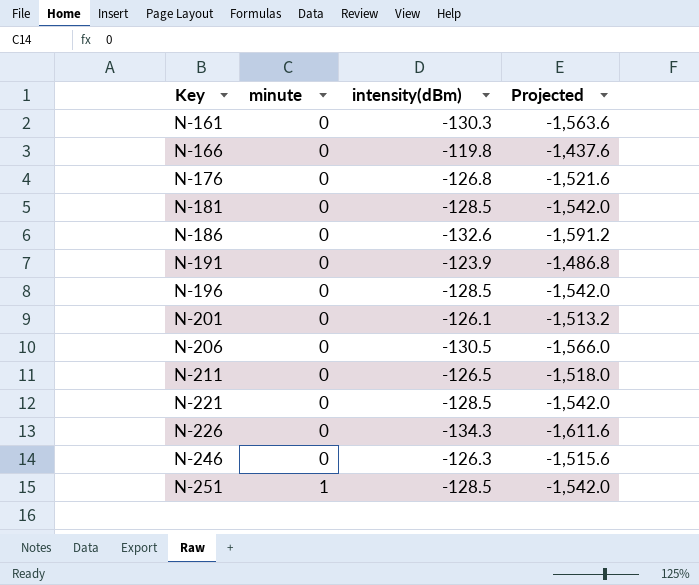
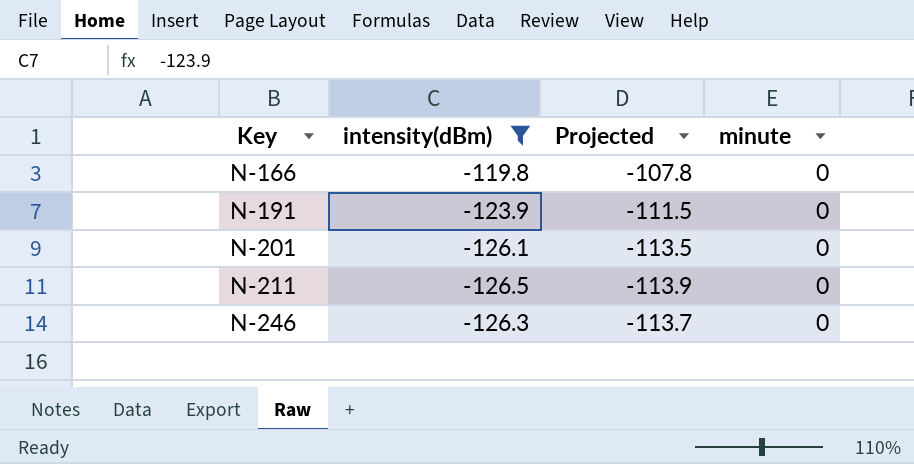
filter: none -> intensity(dBm) >= -126.5
column Projected | formula: [intensity(dBm)] * 12 -> [intensity(dBm)] * 0.9
column minute | position: 2 -> 4

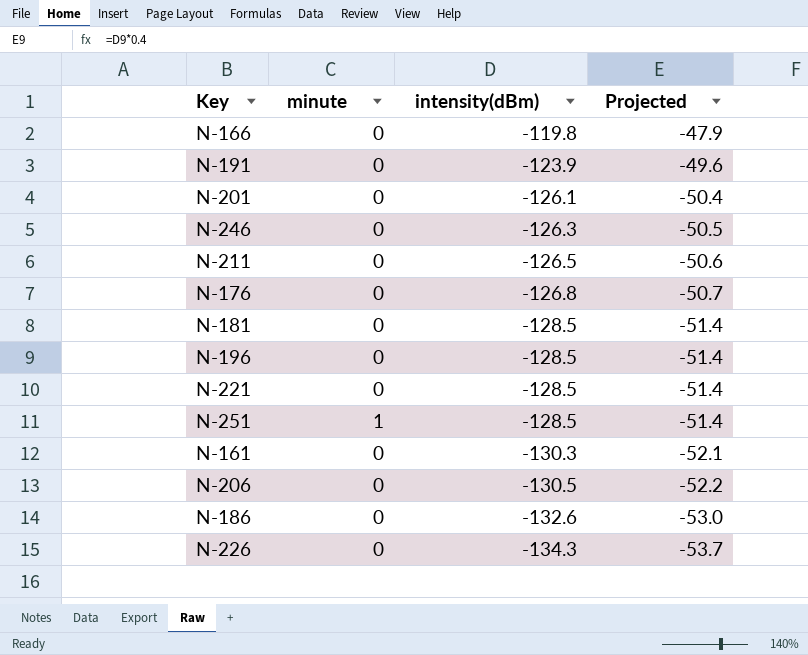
filter: intensity(dBm) >= -126.5 -> none
row order: Key ascending -> intensity(dBm) descending
column minute | position: 4 -> 2
column Projected | formula: [intensity(dBm)] * 0.9 -> [intensity(dBm)] * 0.4

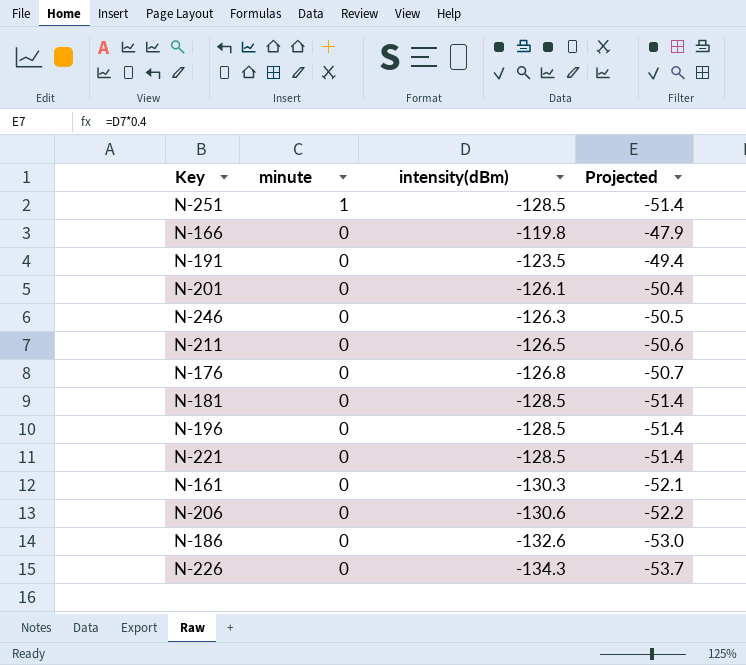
row order: intensity(dBm) descending -> minute descending
N-191 | intensity(dBm): -123.9 -> -123.5
N-191 | Projected: -49.6 -> -49.4
N-206 | intensity(dBm): -130.5 -> -130.6

